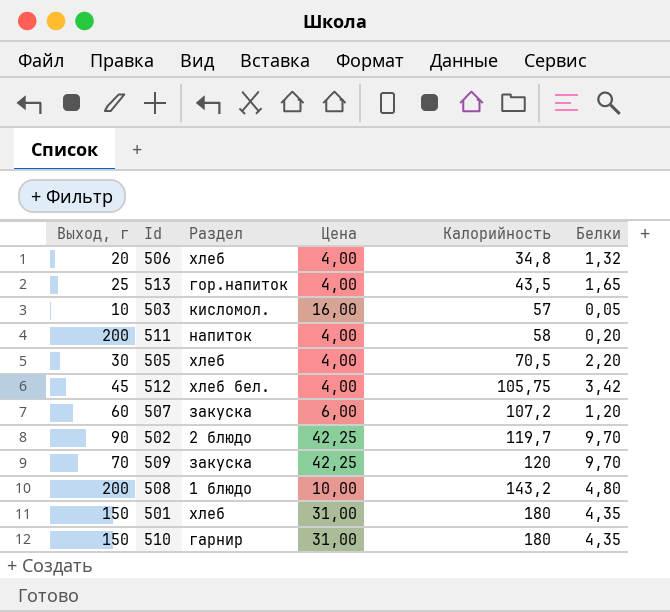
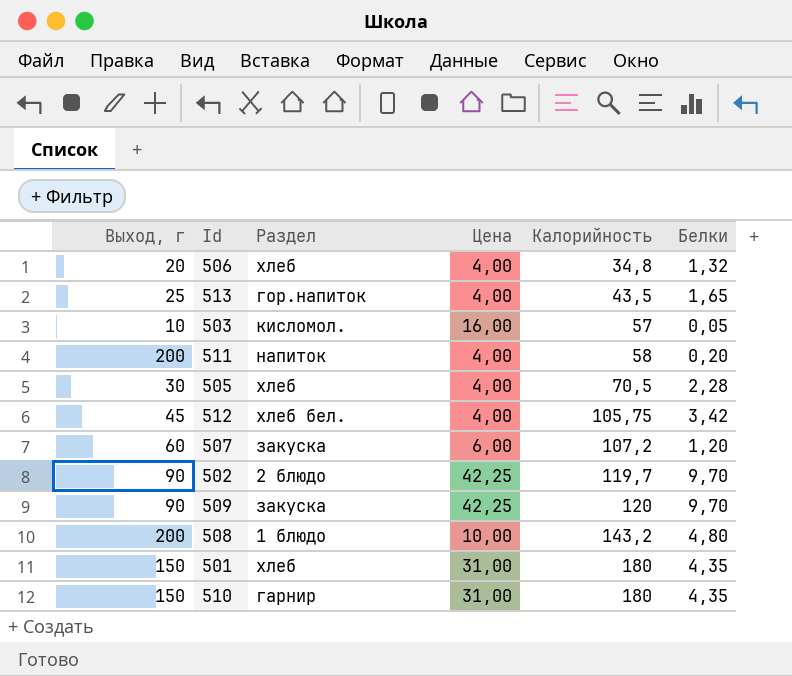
505 | Белки: 2,20 -> 2,28
509 | Выход, г: 70 -> 90

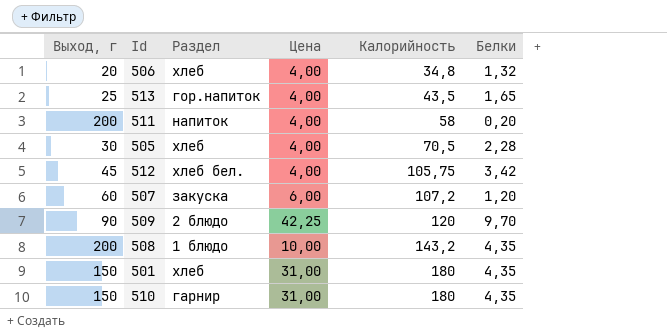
row 503: 10 | кисломол. | 16,00 | 57 | 0,05 -> none
row 502: 90 | 2 блюдо | 42,25 | 119,7 | 9,70 -> none
509 | Раздел: закуска -> 2 блюдо
508 | Белки: 4,80 -> 4,35

